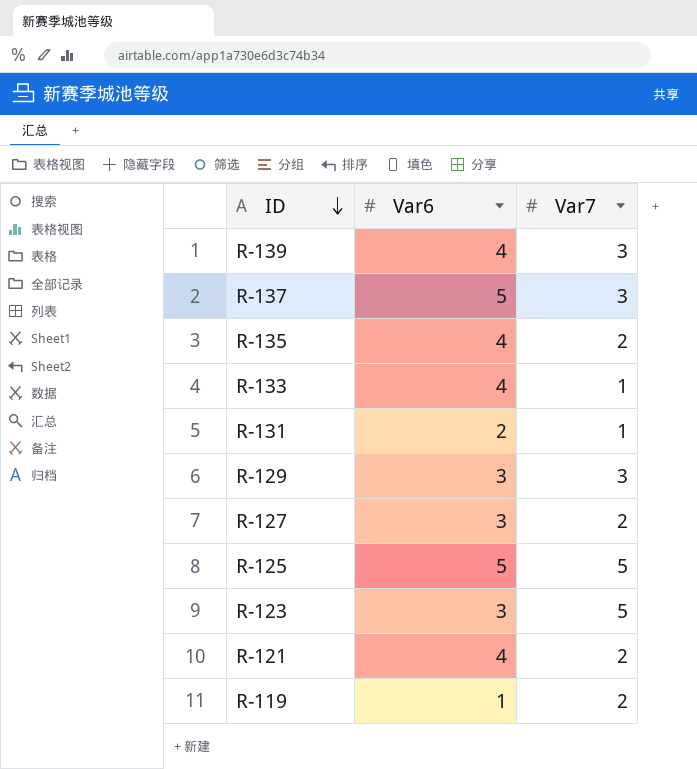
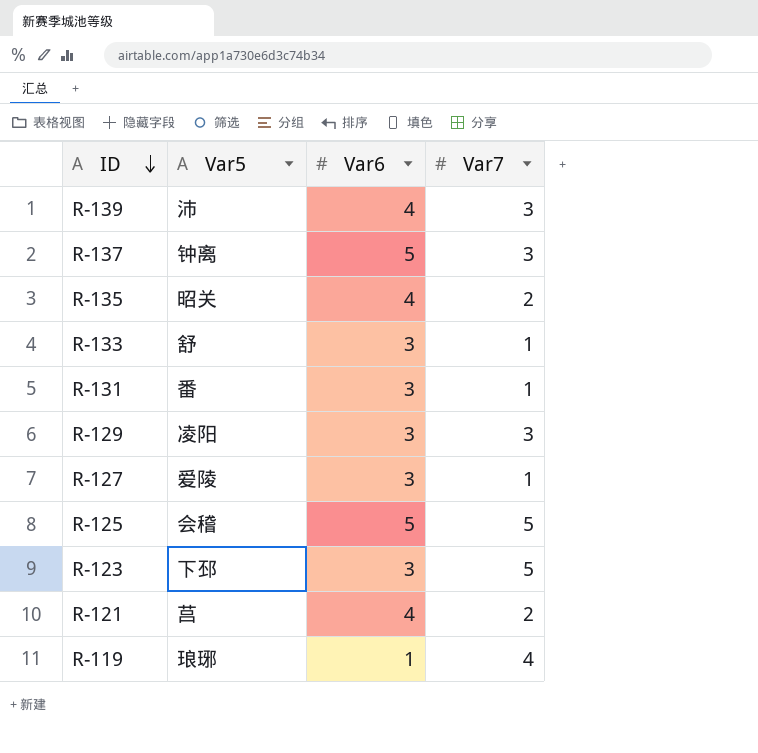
column Var5 | position: none -> 2
R-133 | Var6: 4 -> 3
R-131 | Var6: 2 -> 3
R-127 | Var7: 2 -> 1
R-119 | Var7: 2 -> 4

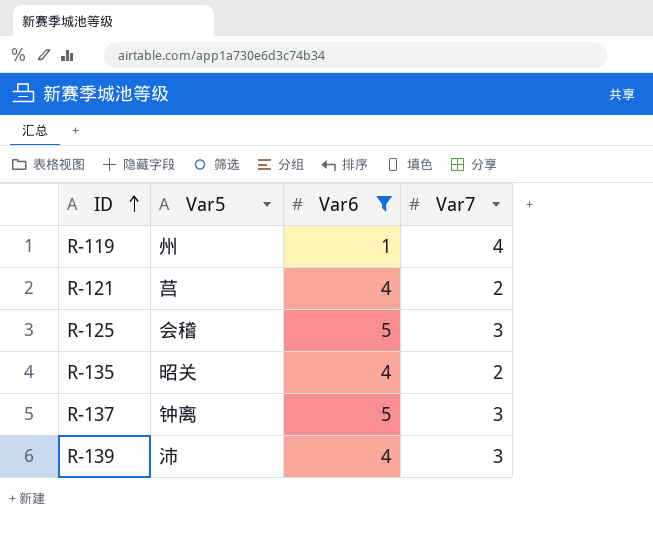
filter: none -> Var6 != 3
row order: ID descending -> ID ascending
R-119 | Var5: 琅琊 -> 州
R-125 | Var7: 5 -> 3

